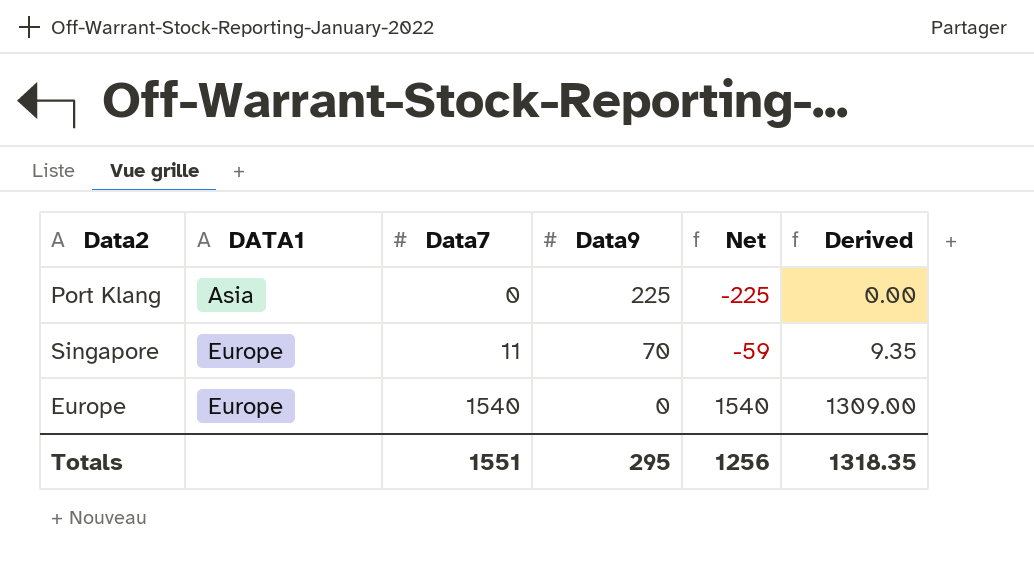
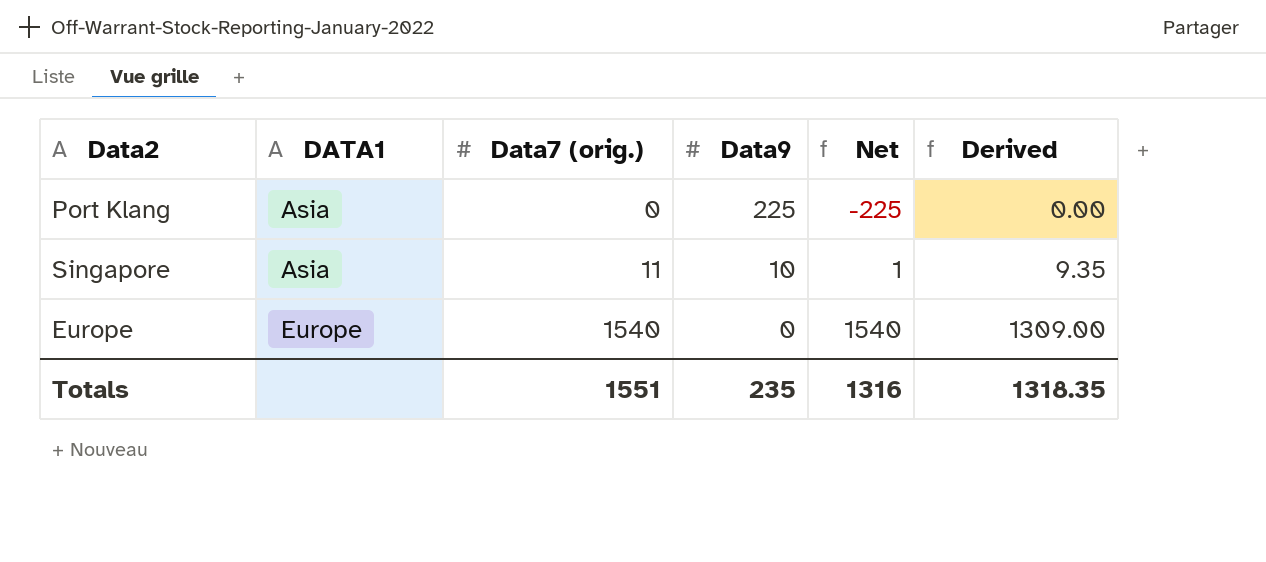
column name: Data7 -> Data7 (orig.)
Singapore | DATA1: Europe -> Asia
Singapore | Data9: 70 -> 10
Singapore | Net: -59 -> 1
Totals | Data9: 295 -> 235
Totals | Net: 1256 -> 1316

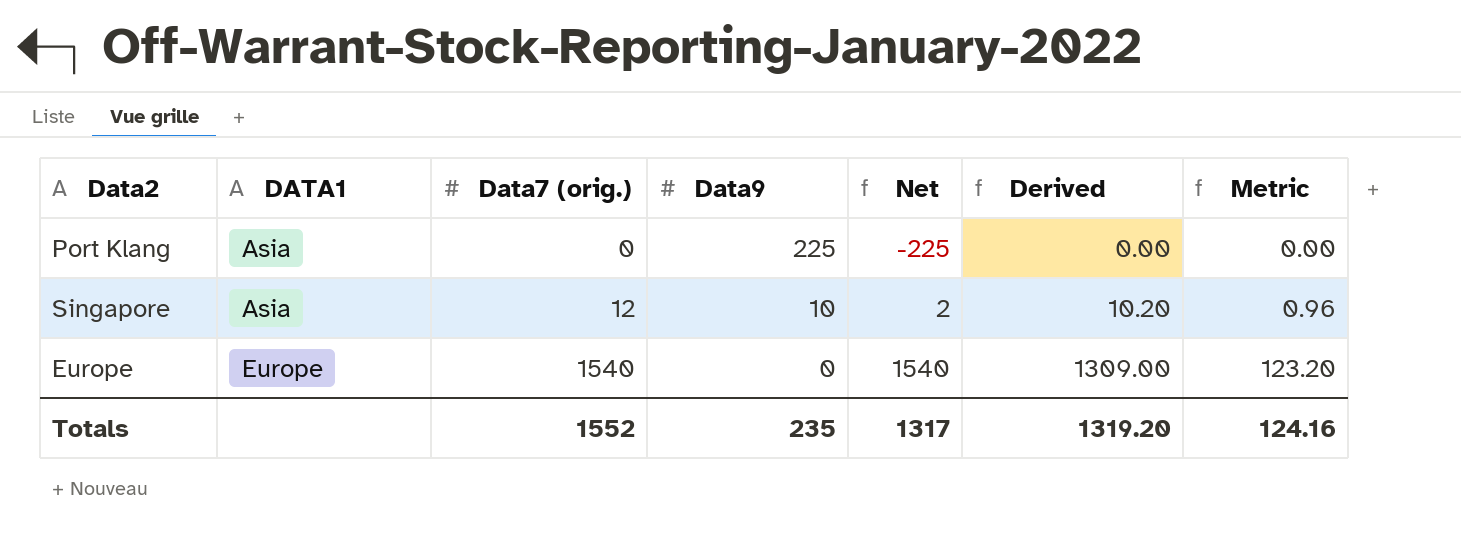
column Metric | formula: none -> [Data7 (orig.)] * 0.08
Singapore | Data7 (orig.): 11 -> 12
Singapore | Net: 1 -> 2
Singapore | Derived: 9.35 -> 10.20
Totals | Data7 (orig.): 1551 -> 1552
Totals | Net: 1316 -> 1317
Totals | Derived: 1318.35 -> 1319.20

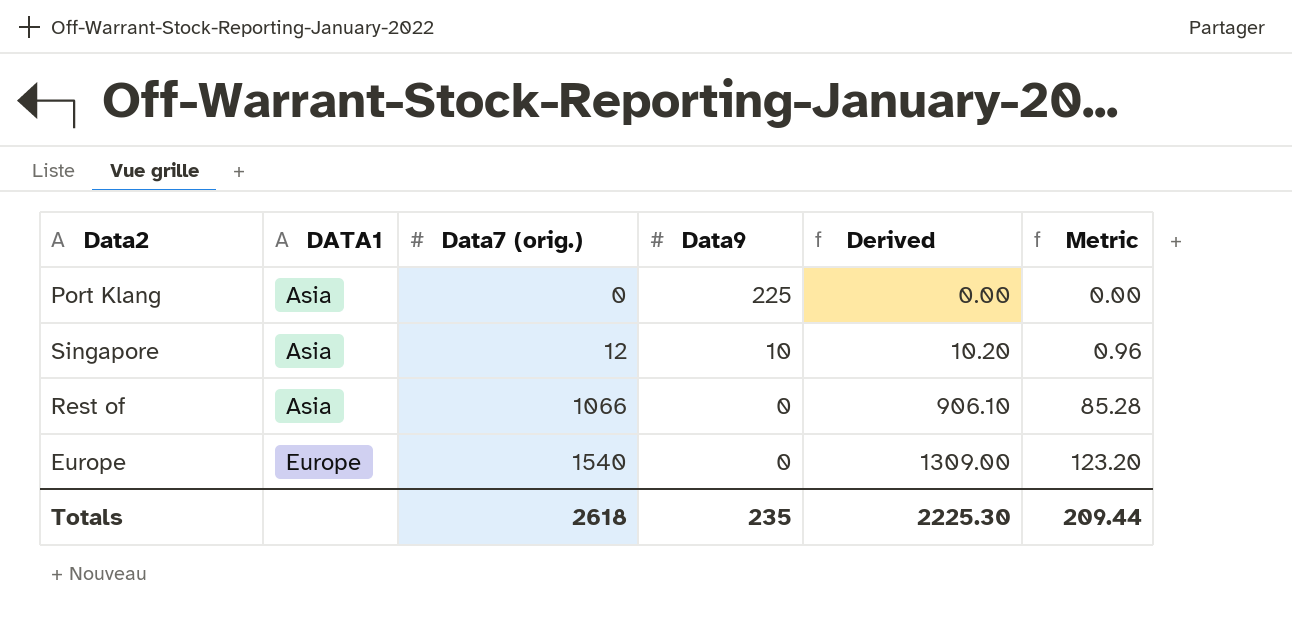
column Net | formula: [Data7 (orig.)] - [Data9] -> none
row Rest of: none -> Asia | 1066 | 0 | 906.10 | 85.28
Totals | Data7 (orig.): 1552 -> 2618
Totals | Derived: 1319.20 -> 2225.30
Totals | Metric: 124.16 -> 209.44

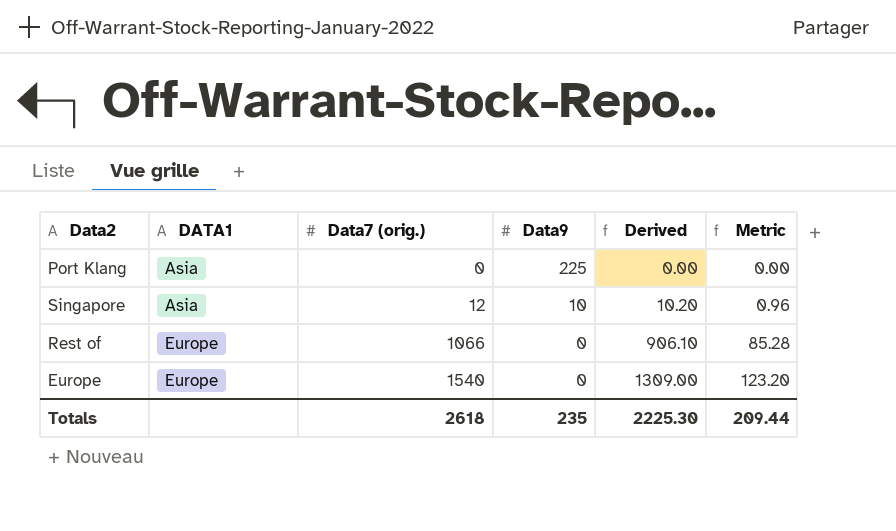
Rest of | DATA1: Asia -> Europe

